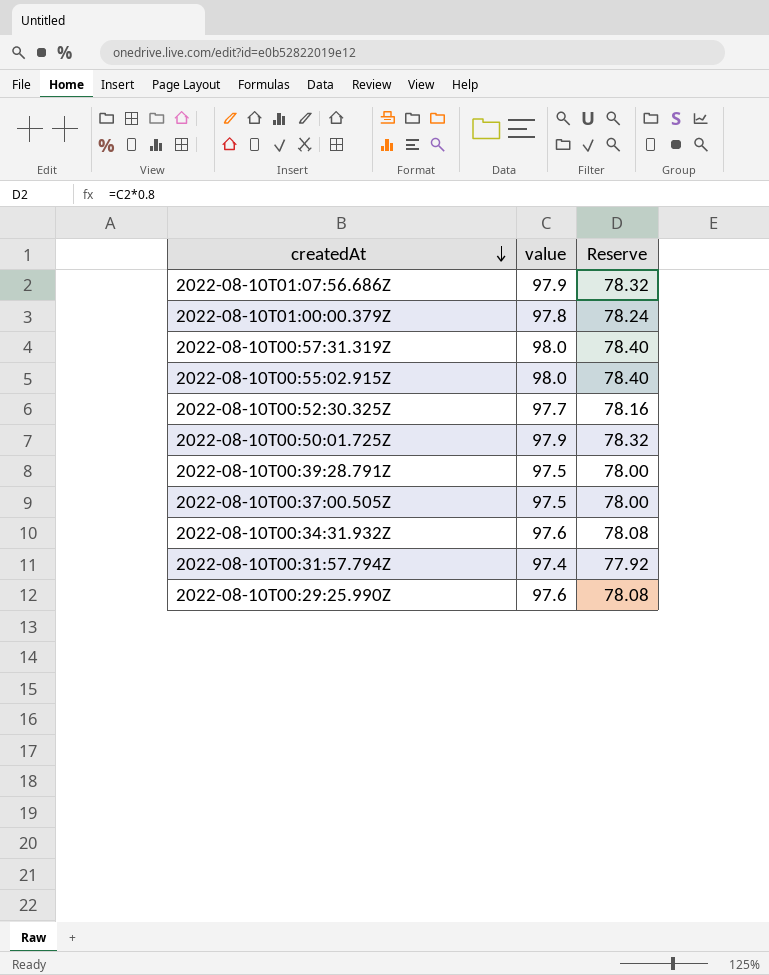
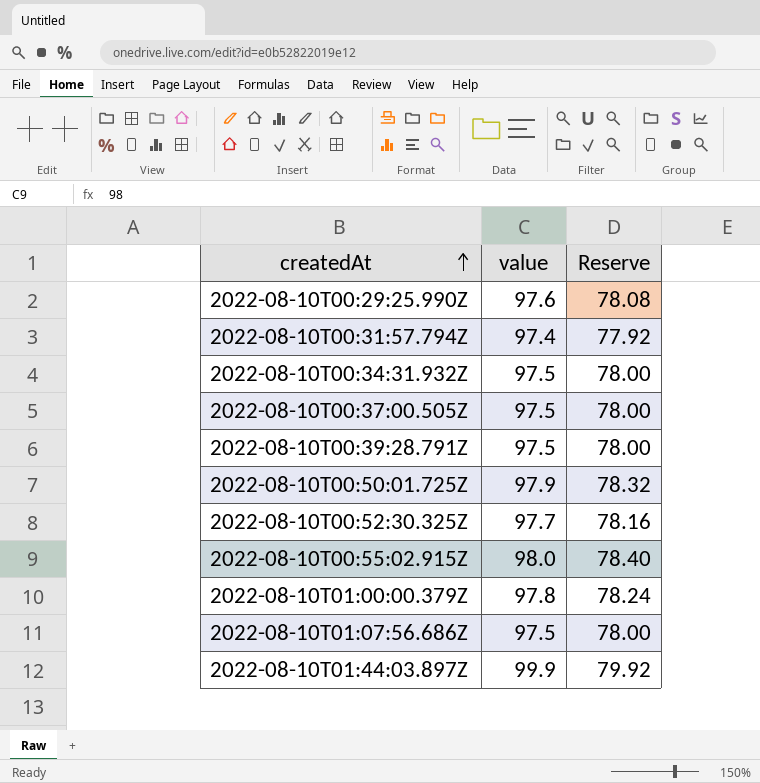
row order: createdAt descending -> createdAt ascending
row 2022-08-10T00:57:31.319Z: 98.0 | 78.40 -> none
2022-08-10T00:34:31.932Z | value: 97.6 -> 97.5
2022-08-10T00:34:31.932Z | Reserve: 78.08 -> 78.00
2022-08-10T01:07:56.686Z | value: 97.9 -> 97.5
2022-08-10T01:07:56.686Z | Reserve: 78.32 -> 78.00
row 2022-08-10T01:44:03.897Z: none -> 99.9 | 79.92

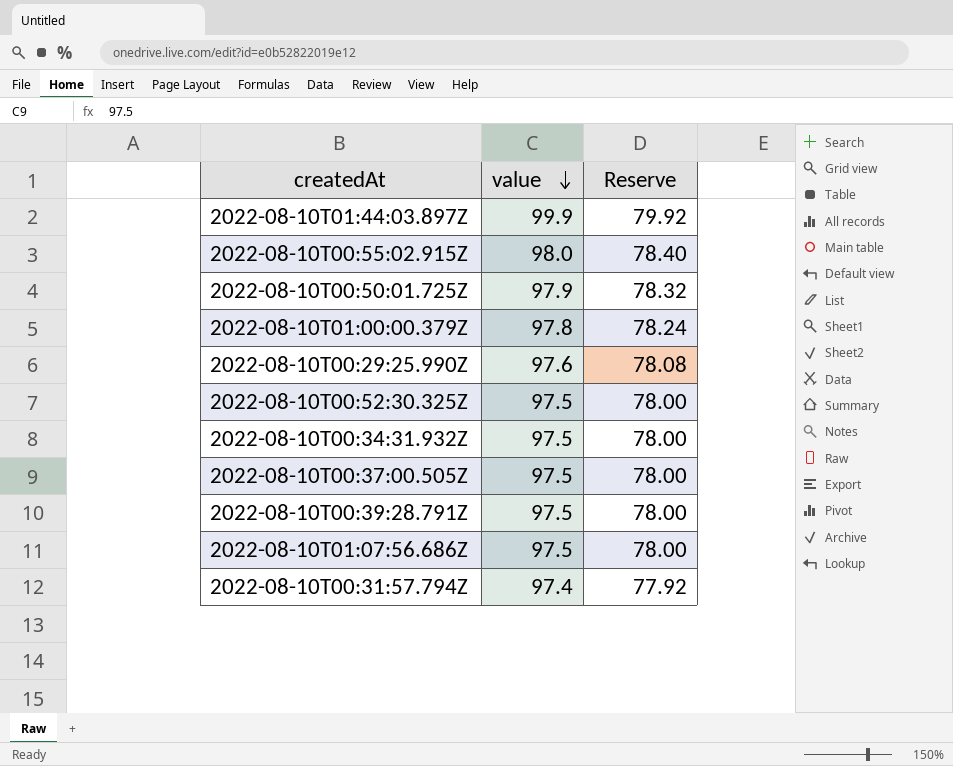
row order: createdAt ascending -> value descending
2022-08-10T00:52:30.325Z | value: 97.7 -> 97.5
2022-08-10T00:52:30.325Z | Reserve: 78.16 -> 78.00

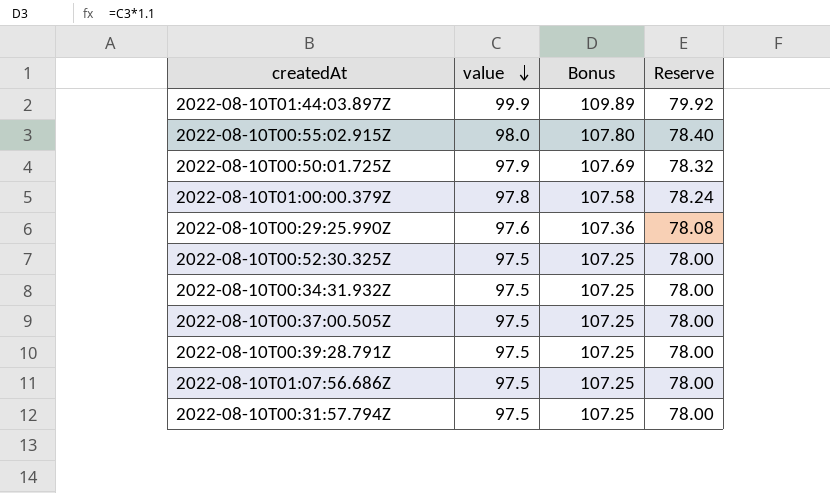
column Bonus | formula: none -> [value] * 1.1
2022-08-10T00:31:57.794Z | value: 97.4 -> 97.5
2022-08-10T00:31:57.794Z | Reserve: 77.92 -> 78.00

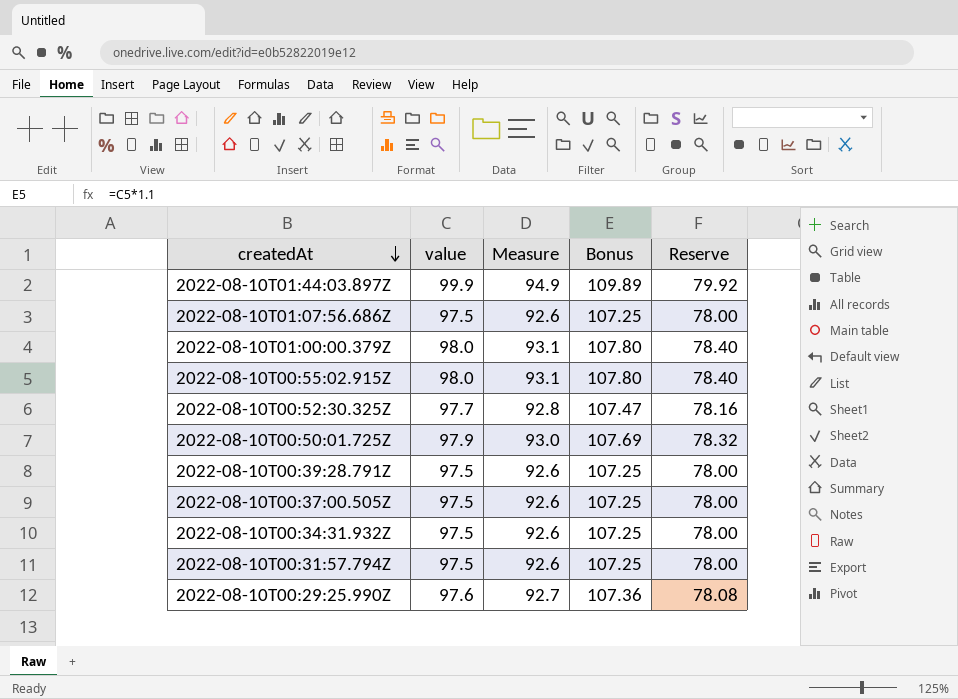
row order: value descending -> createdAt descending
column Measure | formula: none -> [value] * 0.95
2022-08-10T01:00:00.379Z | value: 97.8 -> 98.0
2022-08-10T01:00:00.379Z | Bonus: 107.58 -> 107.80
2022-08-10T01:00:00.379Z | Reserve: 78.24 -> 78.40
2022-08-10T00:52:30.325Z | value: 97.5 -> 97.7
2022-08-10T00:52:30.325Z | Bonus: 107.25 -> 107.47
2022-08-10T00:52:30.325Z | Reserve: 78.00 -> 78.16

